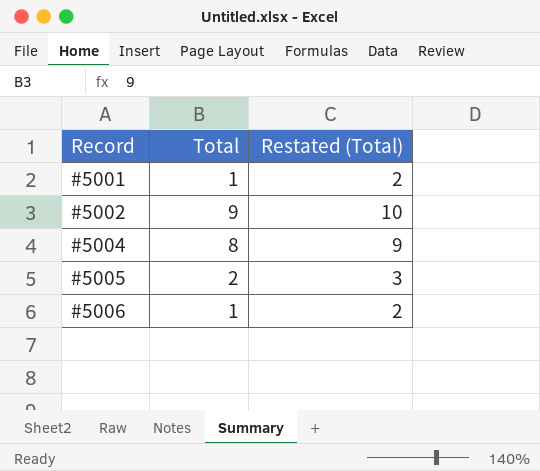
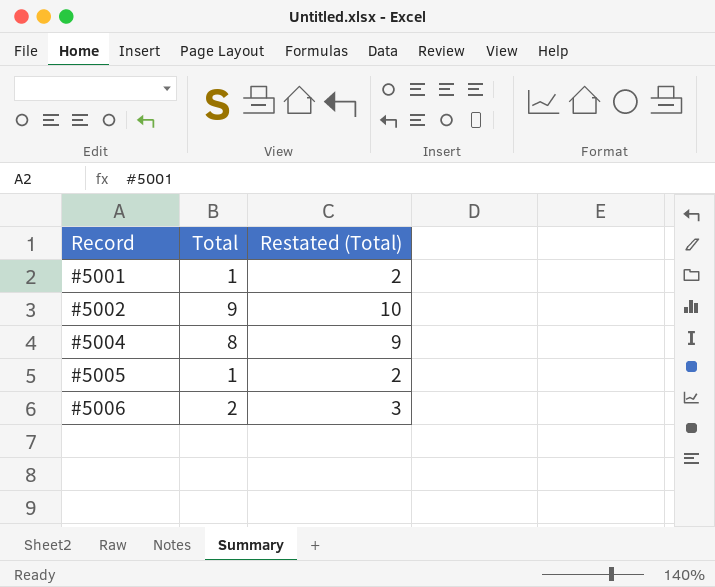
#5005 | Total: 2 -> 1
#5005 | Restated (Total): 3 -> 2
#5006 | Total: 1 -> 2
#5006 | Restated (Total): 2 -> 3

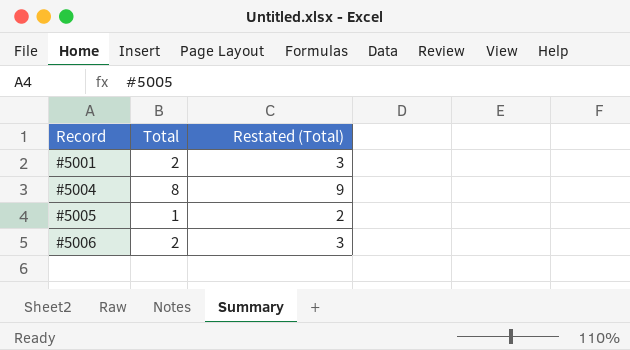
row #5002: 9 | 10 -> none
#5001 | Total: 1 -> 2
#5001 | Restated (Total): 2 -> 3

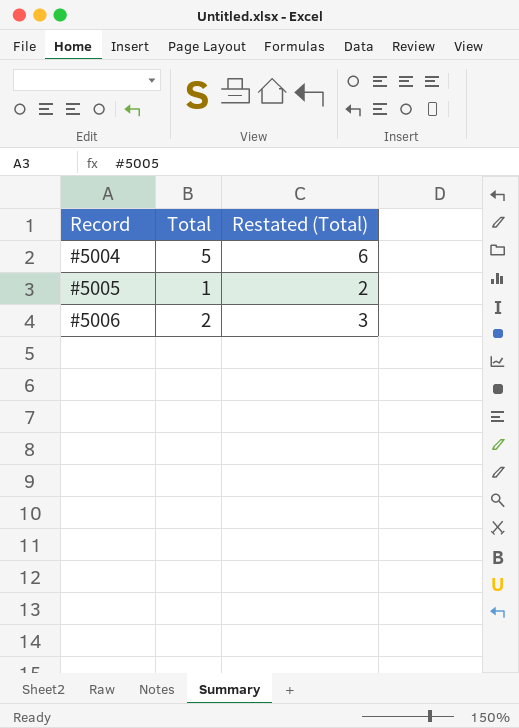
row #5001: 2 | 3 -> none
#5004 | Total: 8 -> 5
#5004 | Restated (Total): 9 -> 6

